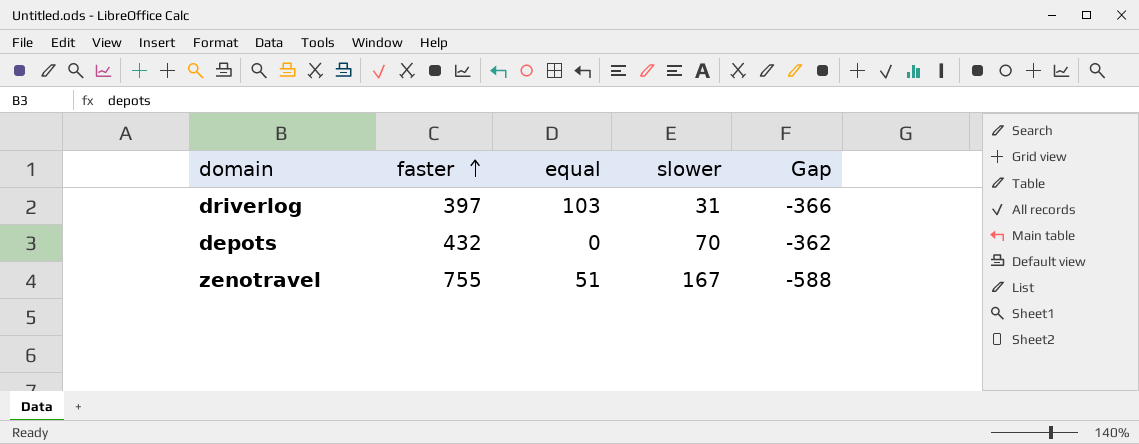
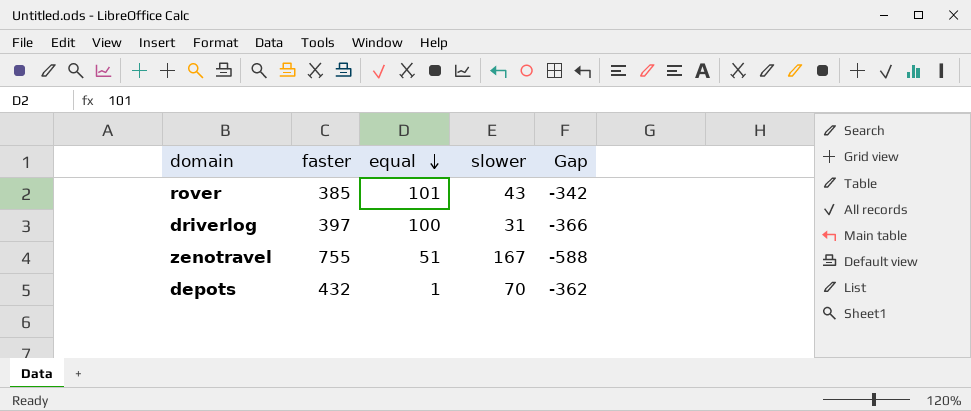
row order: faster ascending -> equal descending
row rover: none -> 385 | 101 | 43 | -342
driverlog | equal: 103 -> 100
depots | equal: 0 -> 1

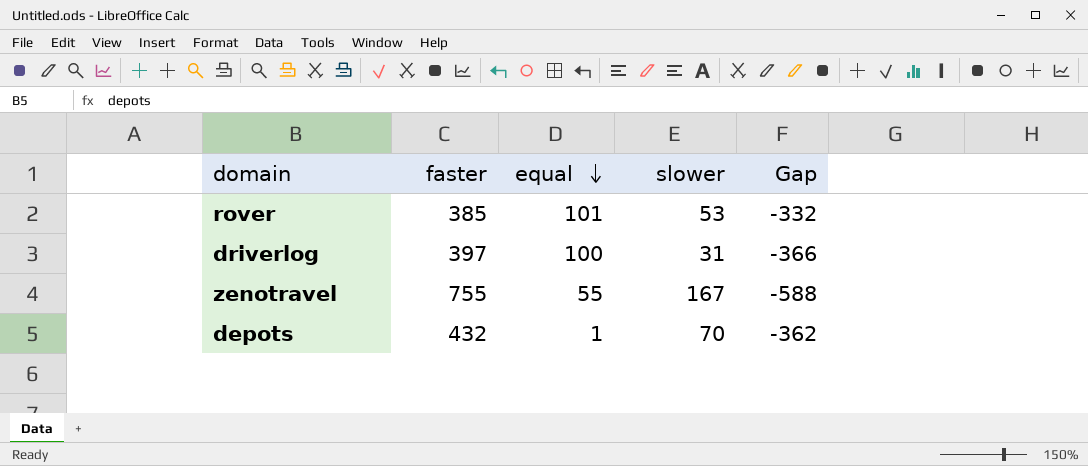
rover | slower: 43 -> 53
rover | Gap: -342 -> -332
zenotravel | equal: 51 -> 55

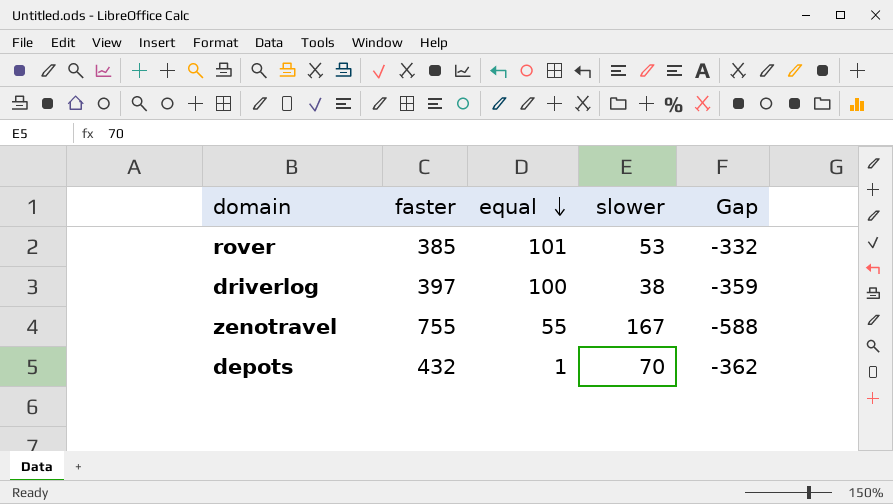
driverlog | slower: 31 -> 38
driverlog | Gap: -366 -> -359

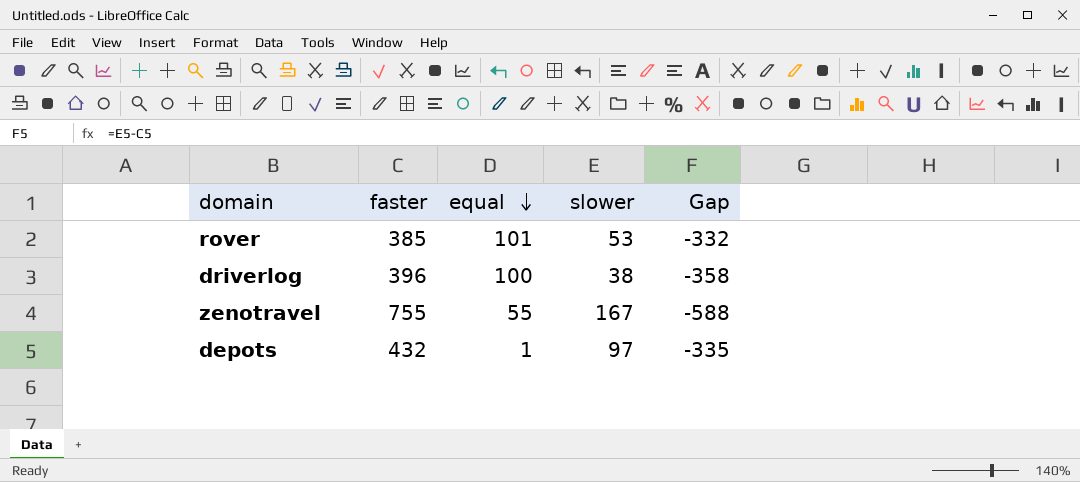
driverlog | faster: 397 -> 396
driverlog | Gap: -359 -> -358
depots | slower: 70 -> 97
depots | Gap: -362 -> -335

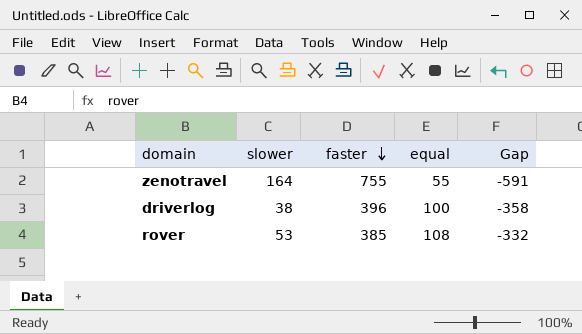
row order: equal descending -> faster descending
column slower | position: 4 -> 2
row depots: 432 | 1 | 97 | -335 -> none
zenotravel | slower: 167 -> 164
zenotravel | Gap: -588 -> -591
rover | equal: 101 -> 108

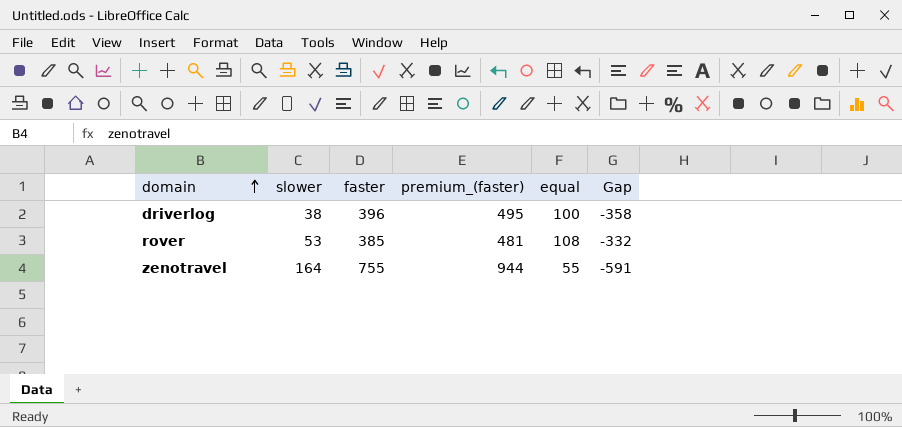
row order: faster descending -> domain ascending
column premium_(faster) | formula: none -> [faster] * 1.25

